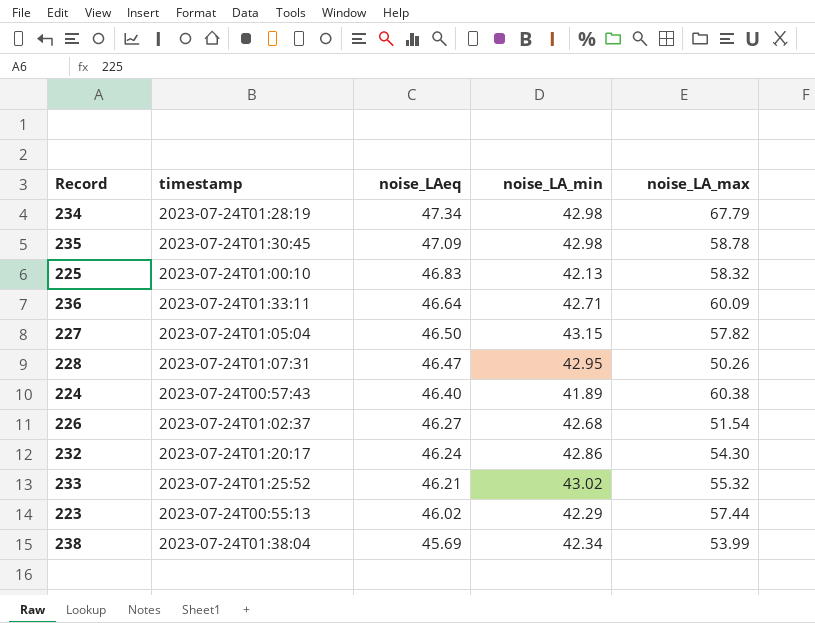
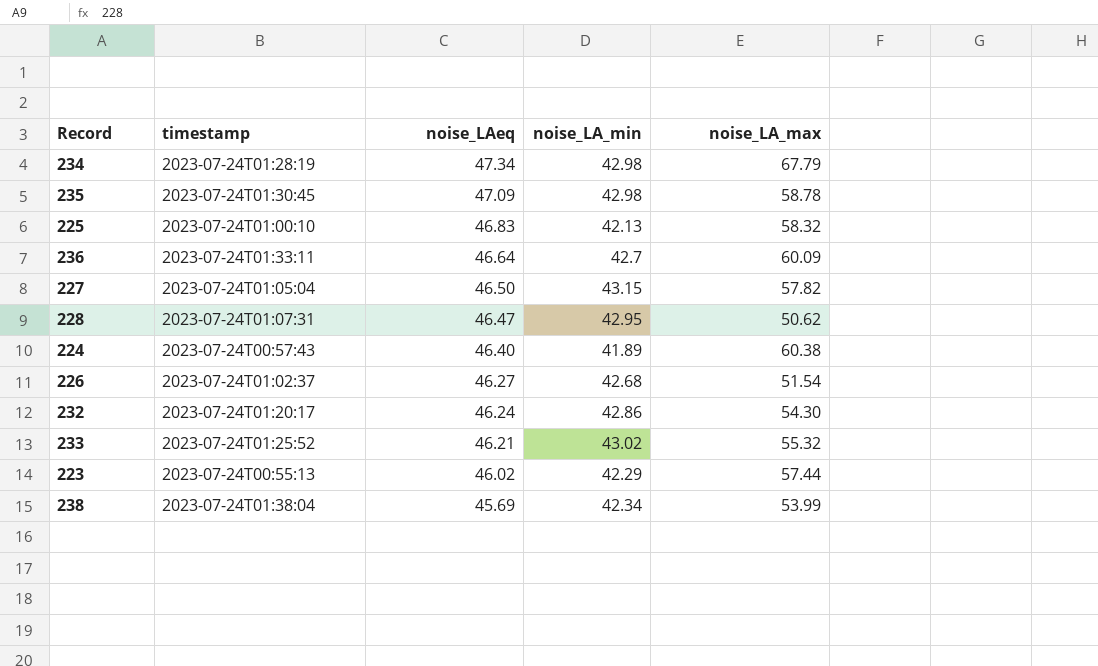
236 | noise_LA_min: 42.71 -> 42.7
228 | noise_LA_max: 50.26 -> 50.62

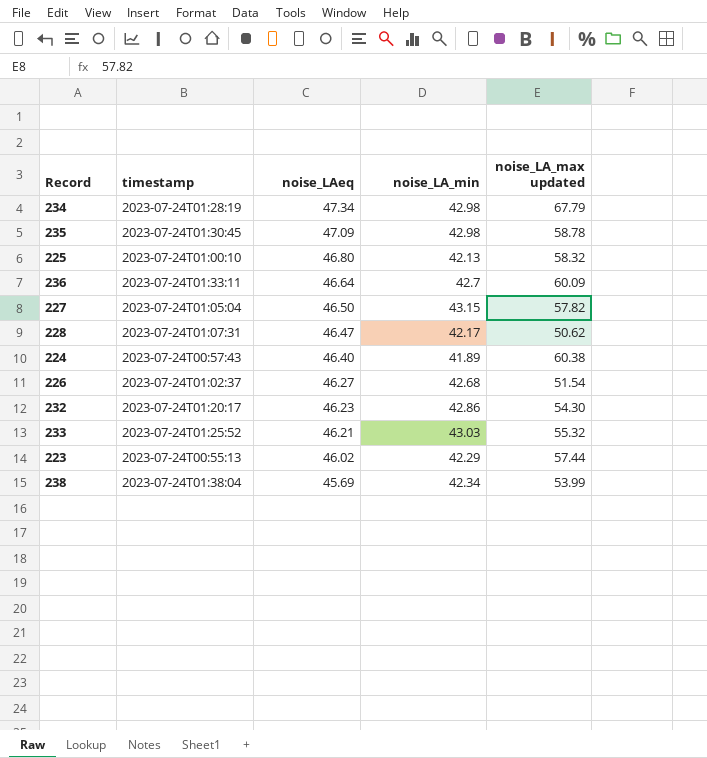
column name: noise_LA_max -> noise_LA_max updated
225 | noise_LAeq: 46.83 -> 46.80
228 | noise_LA_min: 42.95 -> 42.17
232 | noise_LAeq: 46.24 -> 46.23
233 | noise_LA_min: 43.02 -> 43.03

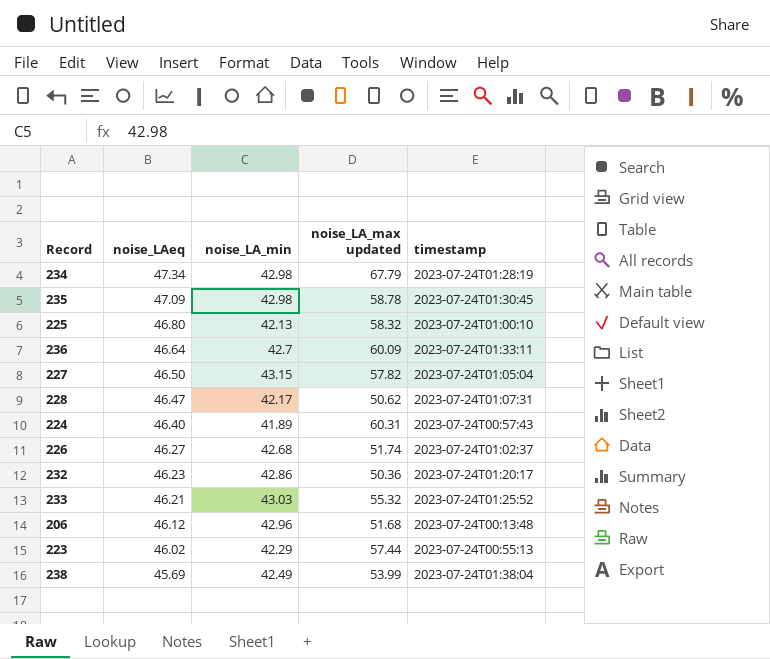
column timestamp | position: 2 -> 5
224 | noise_LA_max updated: 60.38 -> 60.31
226 | noise_LA_max updated: 51.54 -> 51.74
232 | noise_LA_max updated: 54.30 -> 50.36
row 206: none -> 46.12 | 42.96 | 51.68 | 2023-07-24T00:13:48
238 | noise_LA_min: 42.34 -> 42.49

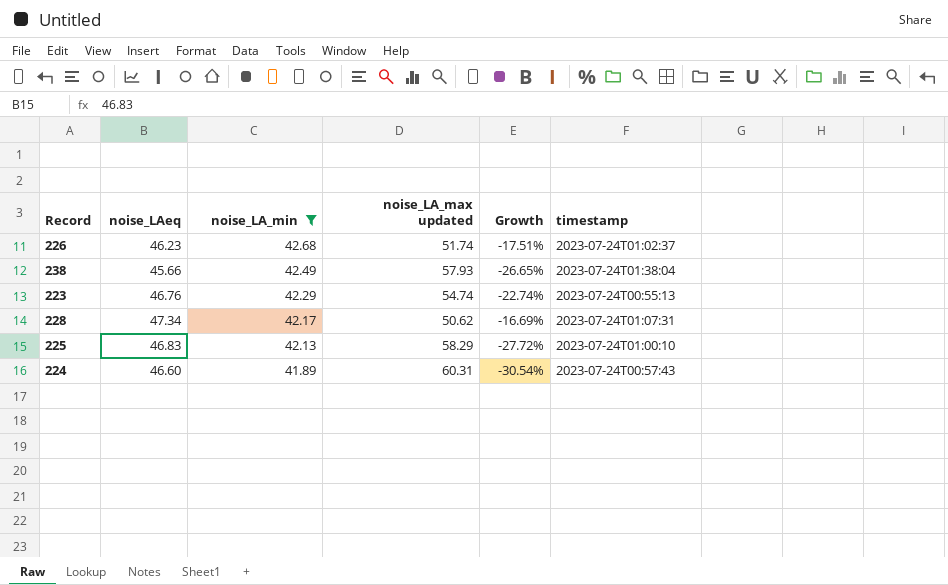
filter: none -> noise_LA_min <= 42.68
row order: noise_LAeq descending -> noise_LA_min descending
column Growth | formula: none -> ([noise_LA_min] - [noise_LA_max updated]) / [noise_LA_max updated]
226 | noise_LAeq: 46.27 -> 46.23
238 | noise_LAeq: 45.69 -> 45.66
238 | noise_LA_max updated: 53.99 -> 57.93
223 | noise_LAeq: 46.02 -> 46.76
223 | noise_LA_max updated: 57.44 -> 54.74
228 | noise_LAeq: 46.47 -> 47.34
225 | noise_LAeq: 46.80 -> 46.83
225 | noise_LA_max updated: 58.32 -> 58.29
224 | noise_LAeq: 46.40 -> 46.60

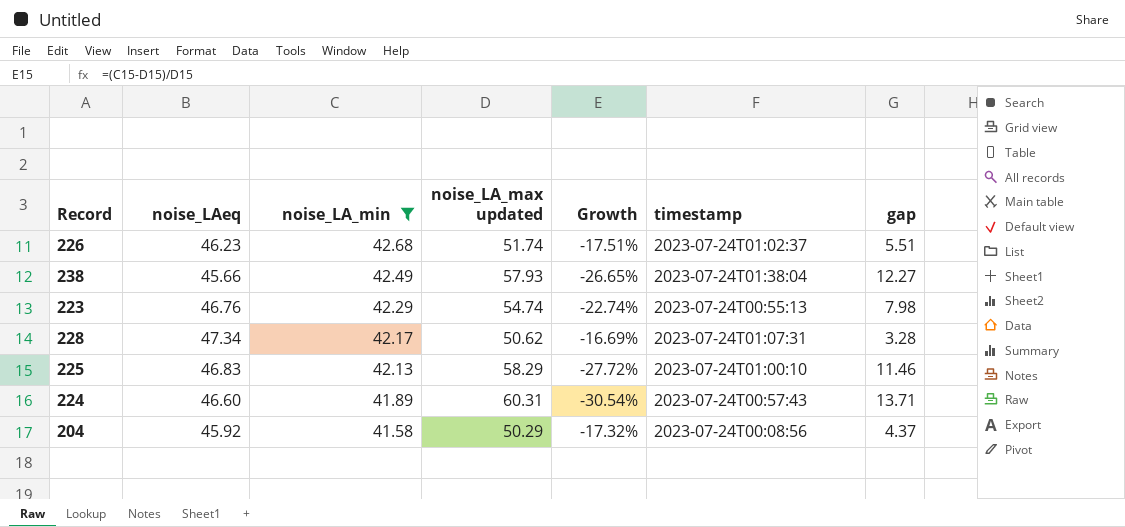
column gap | formula: none -> [noise_LA_max updated] - [noise_LAeq]
row 204: none -> 45.92 | 41.58 | 50.29 | -17.32% | 2023-07-24T00:08:56 | 4.37

